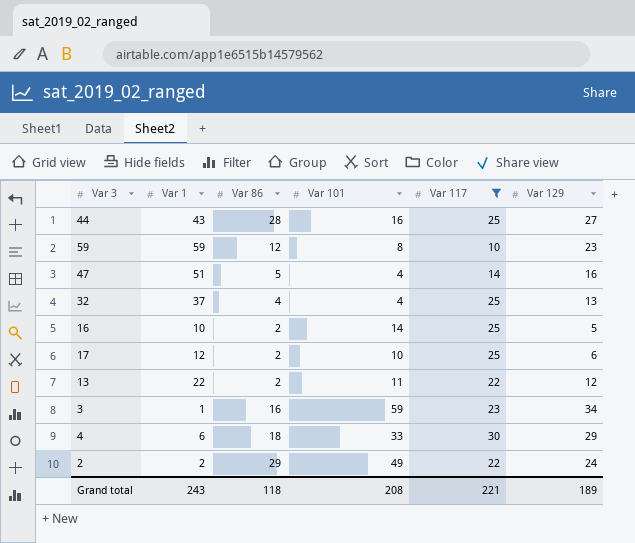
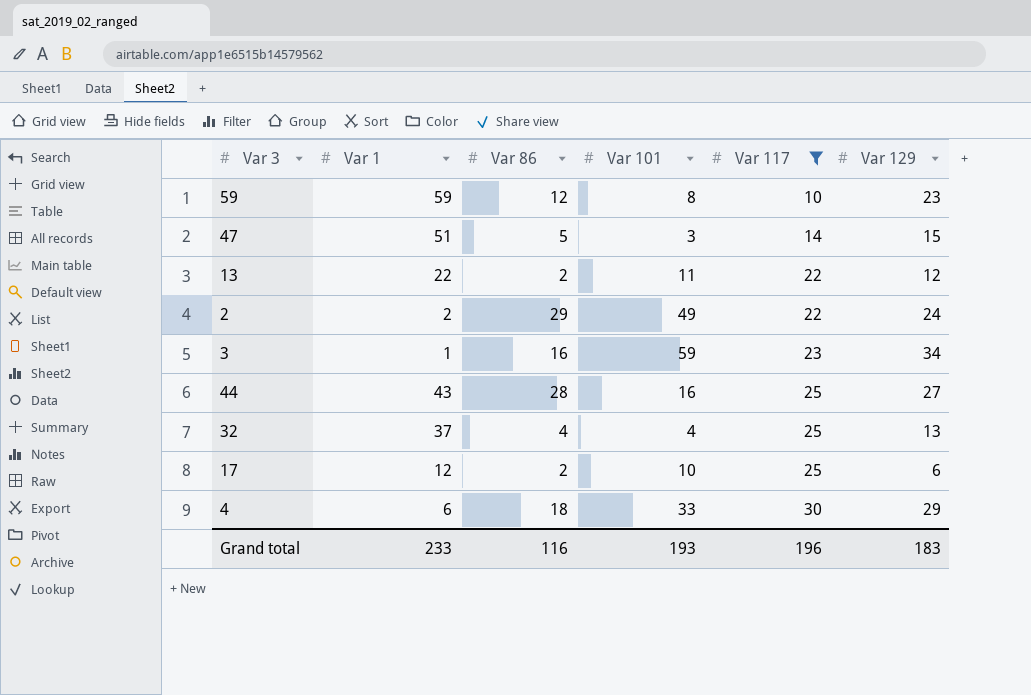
row order: none -> Var 117 ascending
row 16: 10 | 2 | 14 | 25 | 5 -> none
47 | Var 101: 4 -> 3
47 | Var 129: 16 -> 15
Grand total | Var 1: 243 -> 233
Grand total | Var 86: 118 -> 116
Grand total | Var 101: 208 -> 193
Grand total | Var 117: 221 -> 196
Grand total | Var 129: 189 -> 183

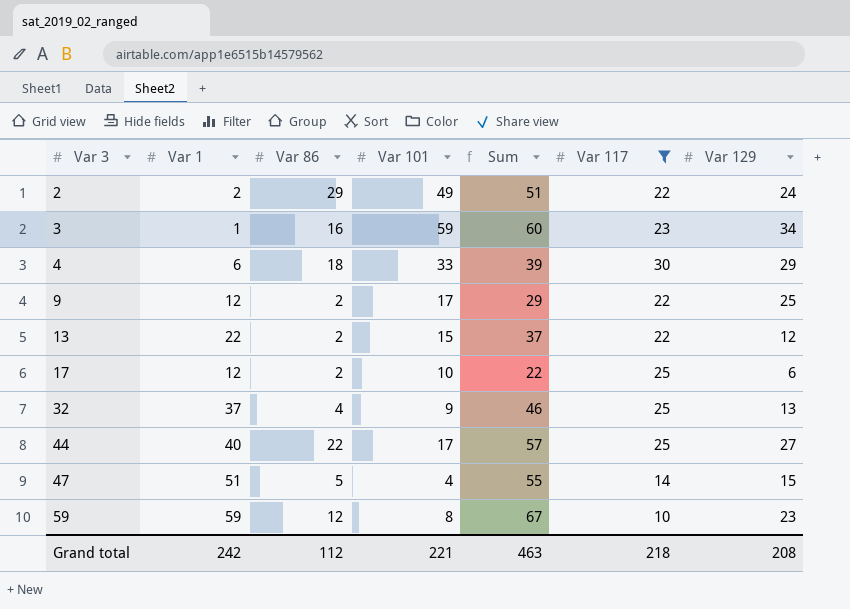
row order: Var 117 ascending -> Var 3 ascending
column Sum | formula: none -> [Var 1] + [Var 101]
row 9: none -> 12 | 2 | 17 | 29 | 22 | 25
13 | Var 101: 11 -> 15
32 | Var 101: 4 -> 9
44 | Var 1: 43 -> 40
44 | Var 86: 28 -> 22
44 | Var 101: 16 -> 17
47 | Var 101: 3 -> 4
Grand total | Var 1: 233 -> 242
Grand total | Var 86: 116 -> 112
Grand total | Var 101: 193 -> 221
Grand total | Var 117: 196 -> 218
Grand total | Var 129: 183 -> 208

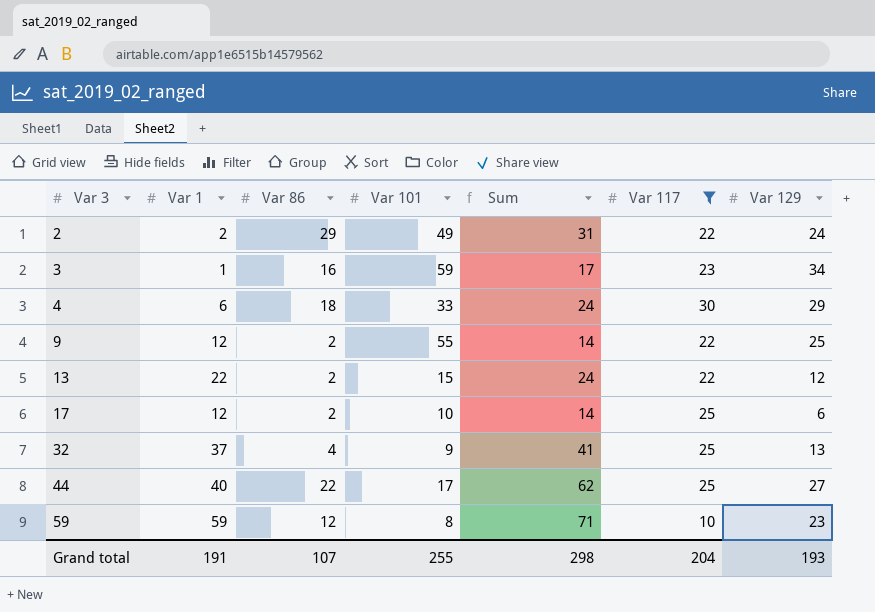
column Sum | formula: [Var 1] + [Var 101] -> [Var 1] + [Var 86]
row 47: 51 | 5 | 4 | 55 | 14 | 15 -> none
9 | Var 101: 17 -> 55
Grand total | Var 1: 242 -> 191
Grand total | Var 86: 112 -> 107
Grand total | Var 101: 221 -> 255
Grand total | Sum: 463 -> 298
Grand total | Var 117: 218 -> 204
Grand total | Var 129: 208 -> 193

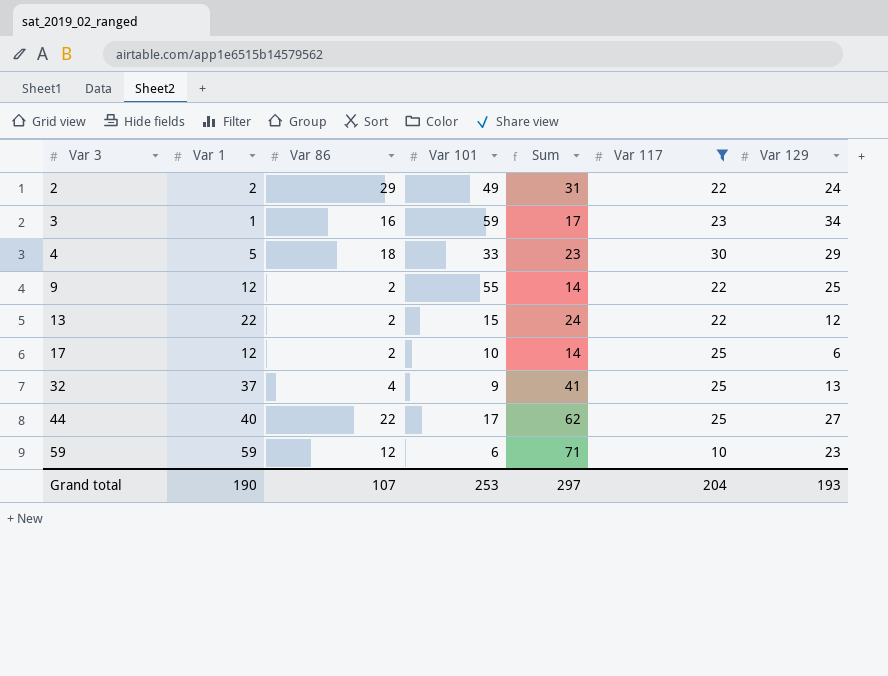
4 | Var 1: 6 -> 5
4 | Sum: 24 -> 23
59 | Var 101: 8 -> 6
Grand total | Var 1: 191 -> 190
Grand total | Var 101: 255 -> 253
Grand total | Sum: 298 -> 297

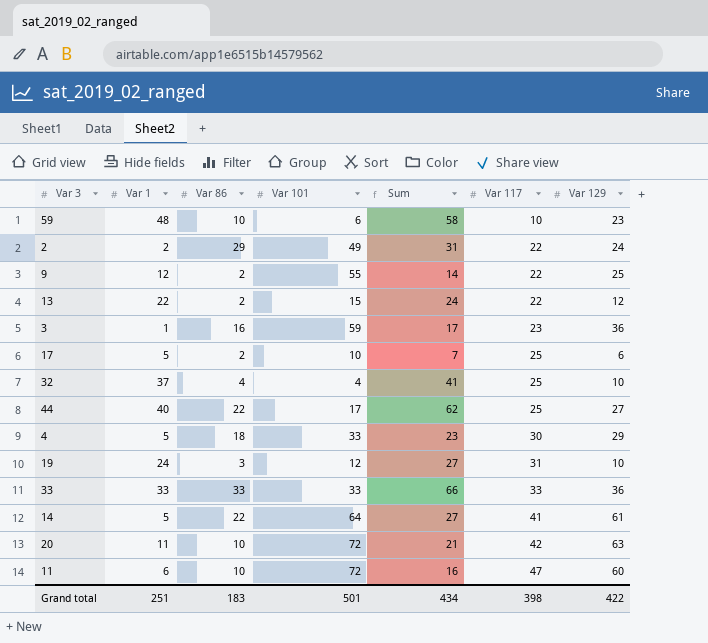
filter: Var 117 <= 30 -> none
row order: Var 3 ascending -> Var 117 ascending
59 | Var 1: 59 -> 48
59 | Var 86: 12 -> 10
59 | Sum: 71 -> 58
3 | Var 129: 34 -> 36
17 | Var 1: 12 -> 5
17 | Sum: 14 -> 7
32 | Var 101: 9 -> 4
32 | Var 129: 13 -> 10
Grand total | Var 1: 190 -> 251
Grand total | Var 86: 107 -> 183
Grand total | Var 101: 253 -> 501
Grand total | Sum: 297 -> 434
Grand total | Var 117: 204 -> 398
Grand total | Var 129: 193 -> 422

